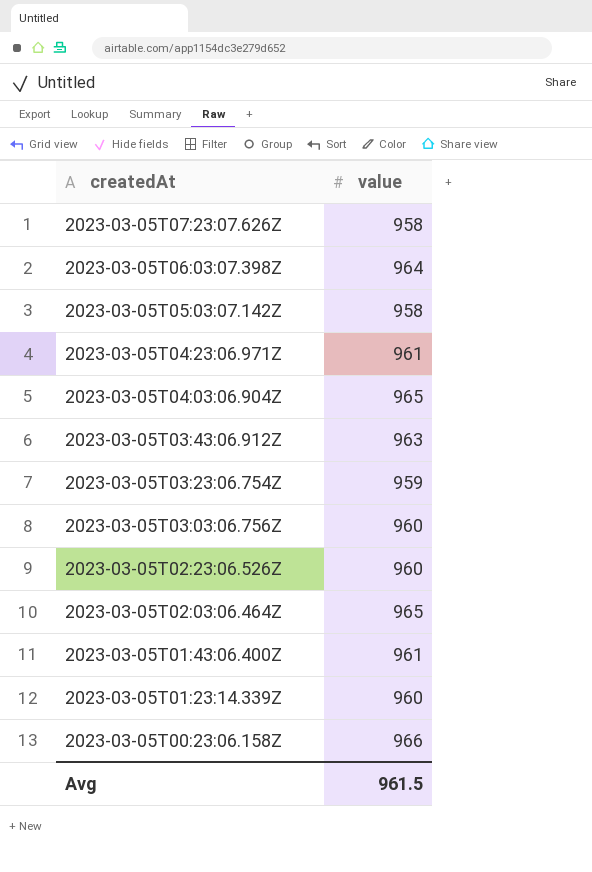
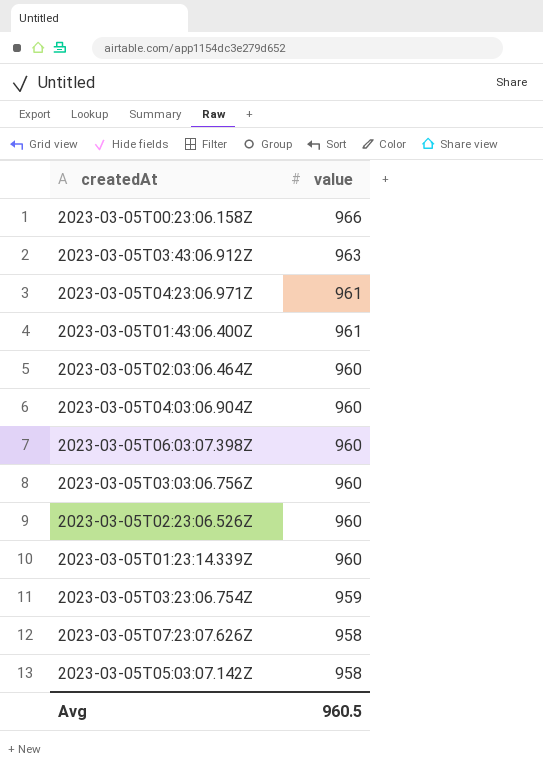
row order: createdAt descending -> value descending
2023-03-05T02:03:06.464Z | value: 965 -> 960
2023-03-05T04:03:06.904Z | value: 965 -> 960
2023-03-05T06:03:07.398Z | value: 964 -> 960
Avg | value: 961.5 -> 960.5

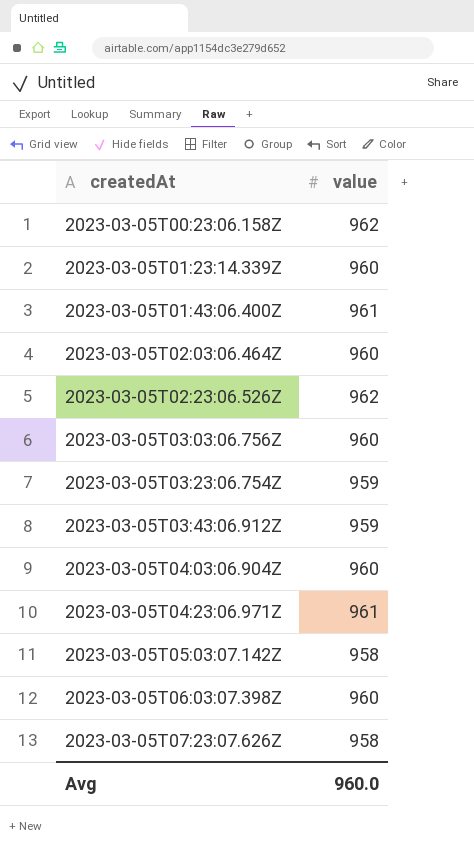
row order: value descending -> createdAt ascending
2023-03-05T00:23:06.158Z | value: 966 -> 962
2023-03-05T02:23:06.526Z | value: 960 -> 962
2023-03-05T03:43:06.912Z | value: 963 -> 959
Avg | value: 960.5 -> 960.0

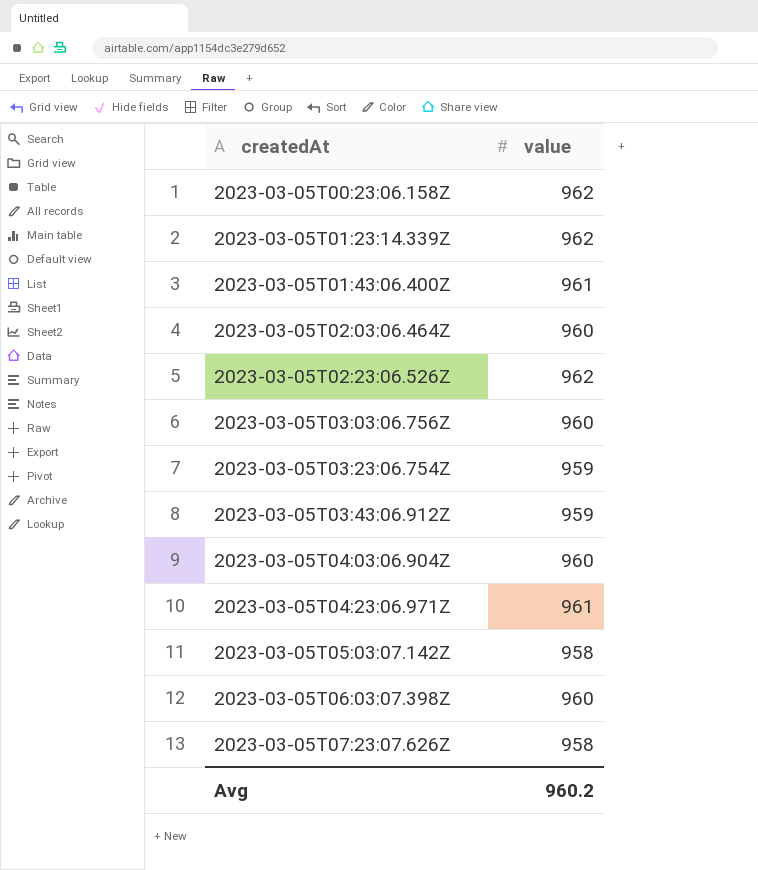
2023-03-05T01:23:14.339Z | value: 960 -> 962
Avg | value: 960.0 -> 960.2

